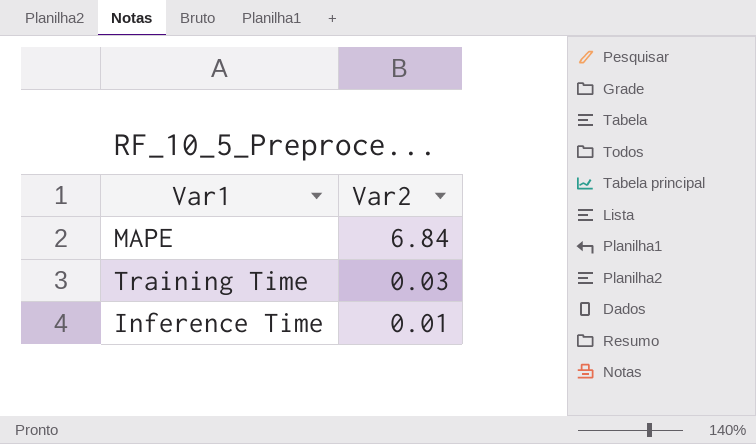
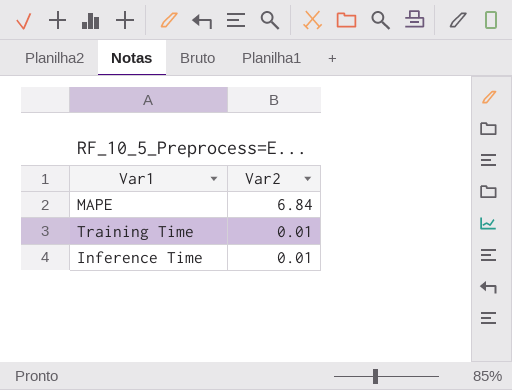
Training Time | Var2: 0.03 -> 0.01

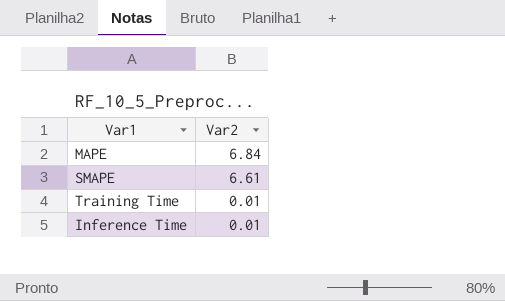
row SMAPE: none -> 6.61

